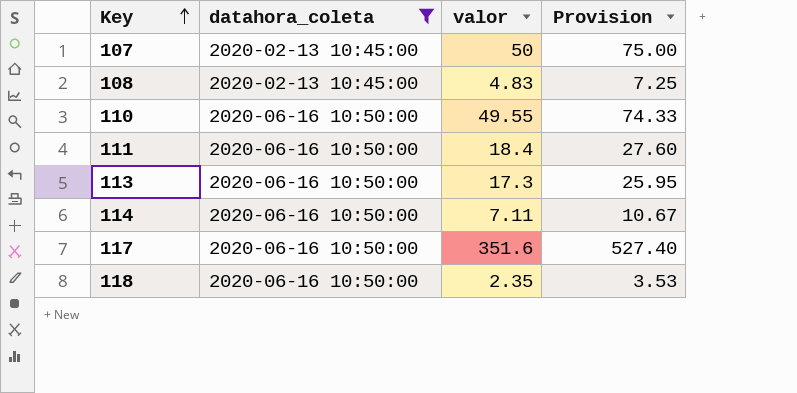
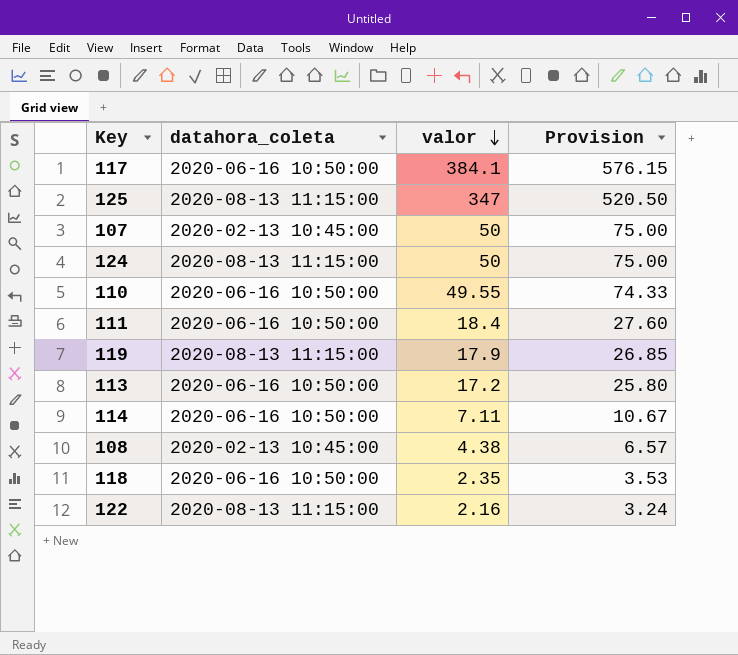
filter: datahora_coleta != 2020-08-13 11:15:00 -> none
row order: Key ascending -> valor descending
117 | valor: 351.6 -> 384.1
117 | Provision: 527.40 -> 576.15
113 | valor: 17.3 -> 17.2
113 | Provision: 25.95 -> 25.80
108 | valor: 4.83 -> 4.38
108 | Provision: 7.25 -> 6.57

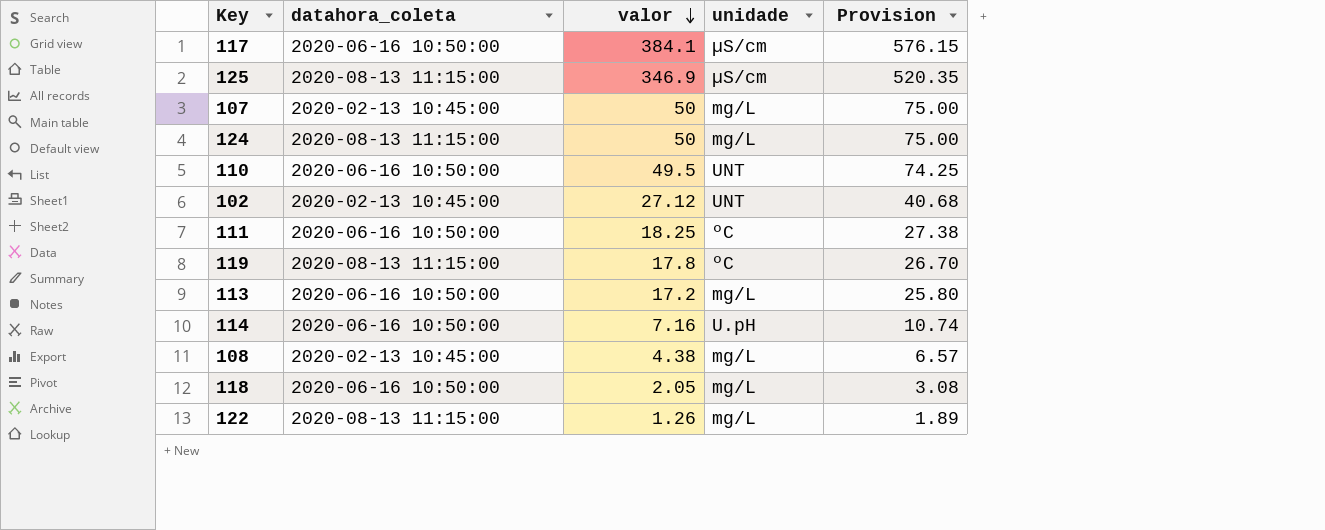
column unidade | position: none -> 4
125 | valor: 347 -> 346.9
125 | Provision: 520.50 -> 520.35
110 | valor: 49.55 -> 49.5
110 | Provision: 74.33 -> 74.25
row 102: none -> 2020-02-13 10:45:00 | 27.12 | UNT | 40.68
111 | valor: 18.4 -> 18.25
111 | Provision: 27.60 -> 27.38
119 | valor: 17.9 -> 17.8
119 | Provision: 26.85 -> 26.70
114 | valor: 7.11 -> 7.16
114 | Provision: 10.67 -> 10.74
118 | valor: 2.35 -> 2.05
118 | Provision: 3.53 -> 3.08
122 | valor: 2.16 -> 1.26
122 | Provision: 3.24 -> 1.89

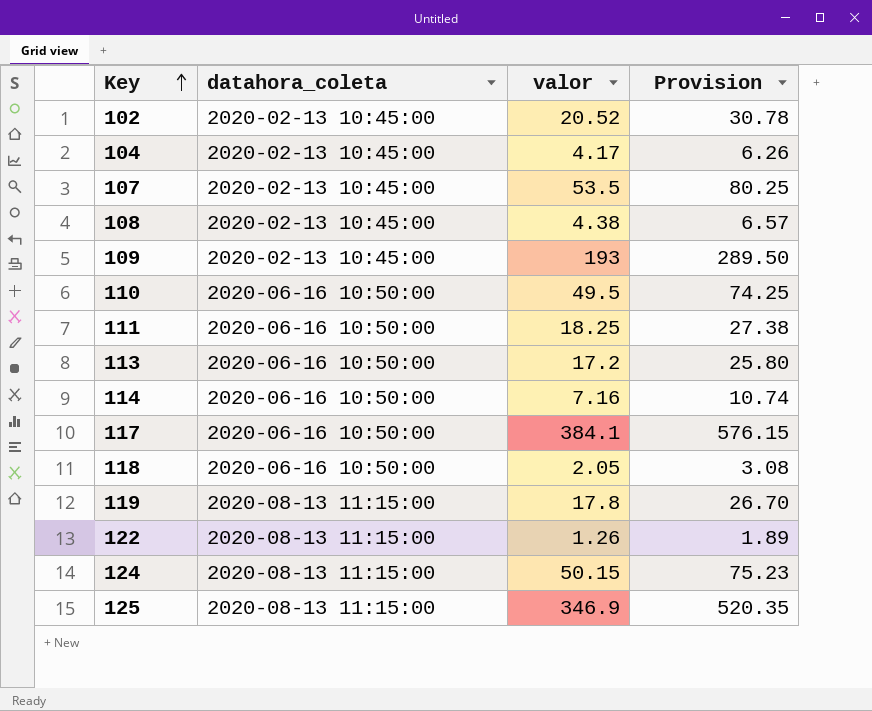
row order: valor descending -> Key ascending
column unidade | position: 4 -> none
102 | valor: 27.12 -> 20.52
102 | Provision: 40.68 -> 30.78
row 104: none -> 2020-02-13 10:45:00 | 4.17 | 6.26
107 | valor: 50 -> 53.5
107 | Provision: 75.00 -> 80.25
row 109: none -> 2020-02-13 10:45:00 | 193 | 289.50
124 | valor: 50 -> 50.15
124 | Provision: 75.00 -> 75.23

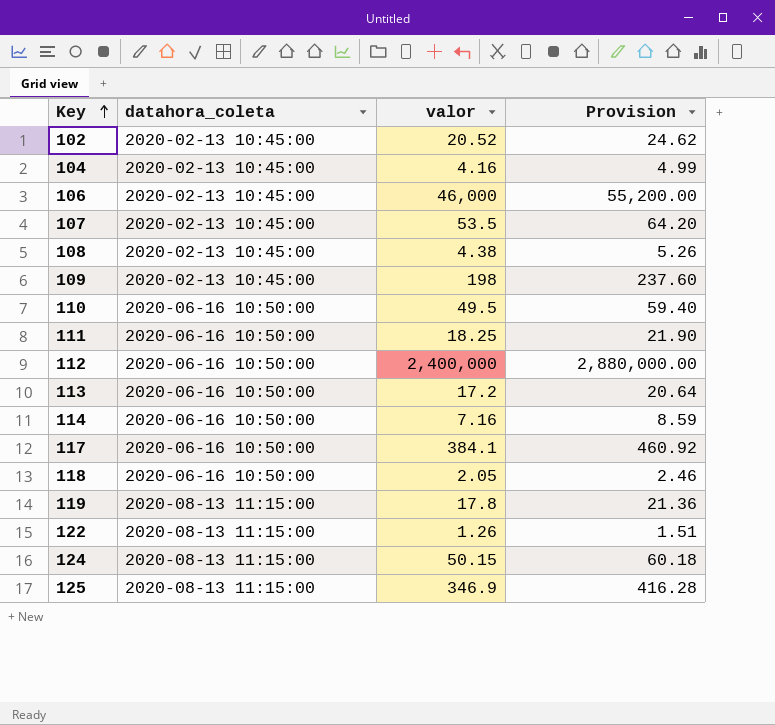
column Provision | formula: [valor] * 1.5 -> [valor] * 1.2
104 | valor: 4.17 -> 4.16
row 106: none -> 2020-02-13 10:45:00 | 46,000 | 55,200.00
109 | valor: 193 -> 198
row 112: none -> 2020-06-16 10:50:00 | 2,400,000 | 2,880,000.00

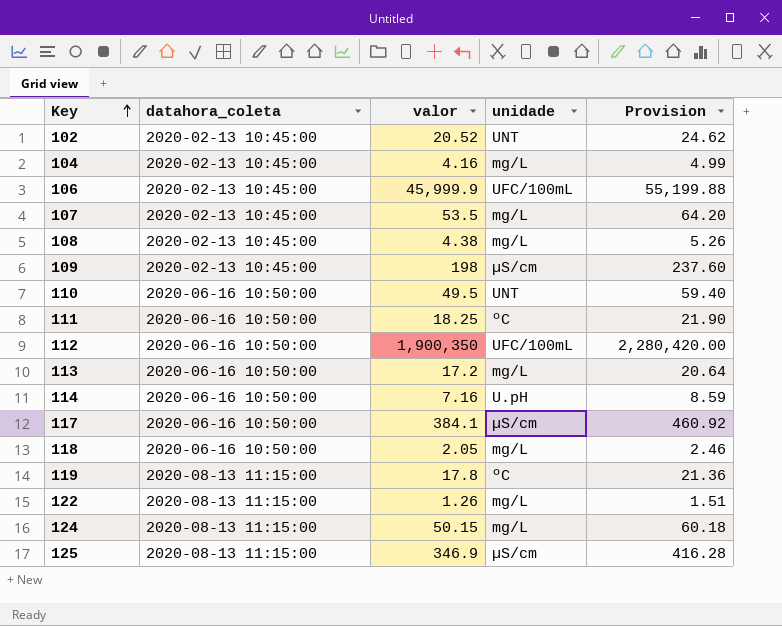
column unidade | position: none -> 4
106 | valor: 46,000 -> 45,999.9
106 | Provision: 55,200.00 -> 55,199.88
112 | valor: 2,400,000 -> 1,900,350
112 | Provision: 2,880,000.00 -> 2,280,420.00

